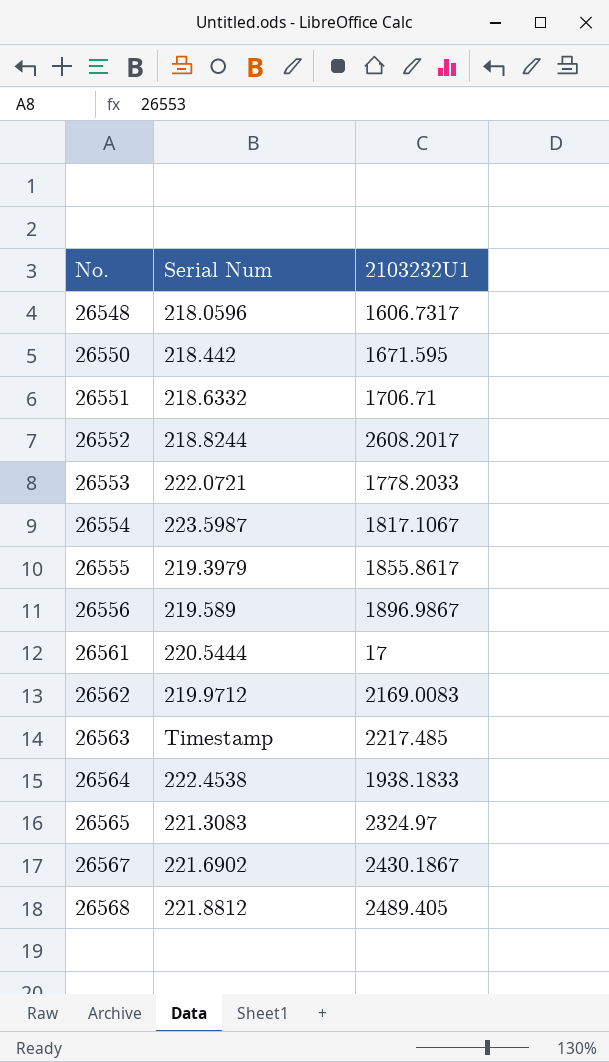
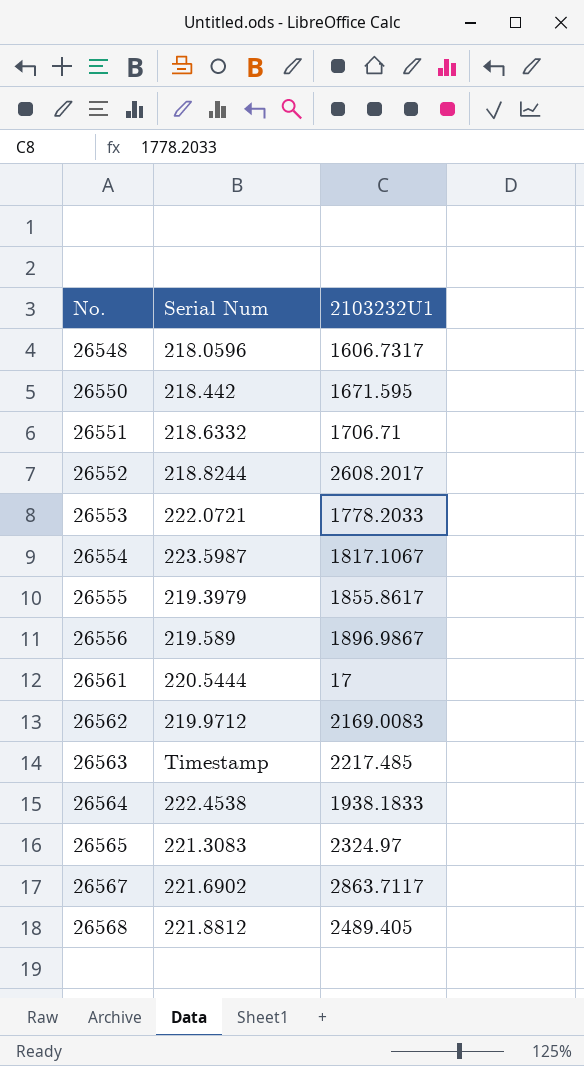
26567 | 2103232U1: 2430.1867 -> 2863.7117

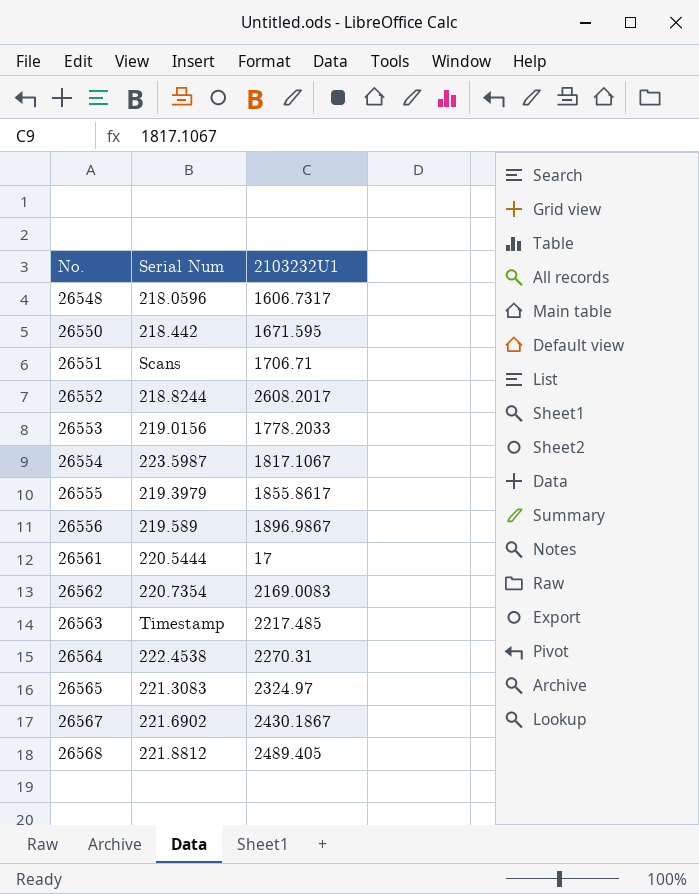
26551 | Serial Num: 218.6332 -> Scans
26553 | Serial Num: 222.0721 -> 219.0156
26562 | Serial Num: 219.9712 -> 220.7354
26564 | 2103232U1: 1938.1833 -> 2270.31
26567 | 2103232U1: 2863.7117 -> 2430.1867

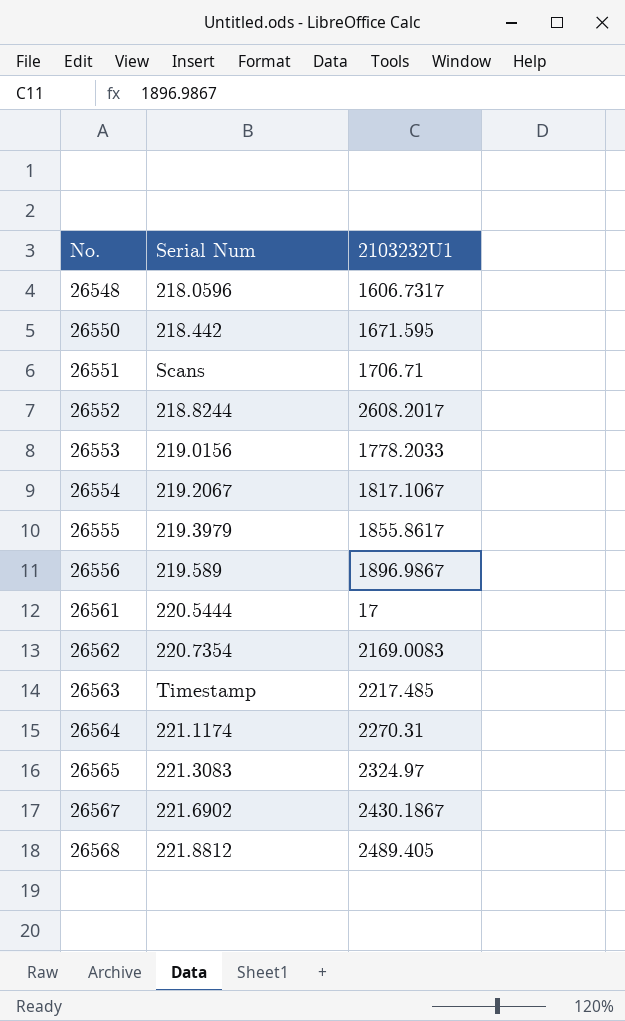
26554 | Serial Num: 223.5987 -> 219.2067
26564 | Serial Num: 222.4538 -> 221.1174

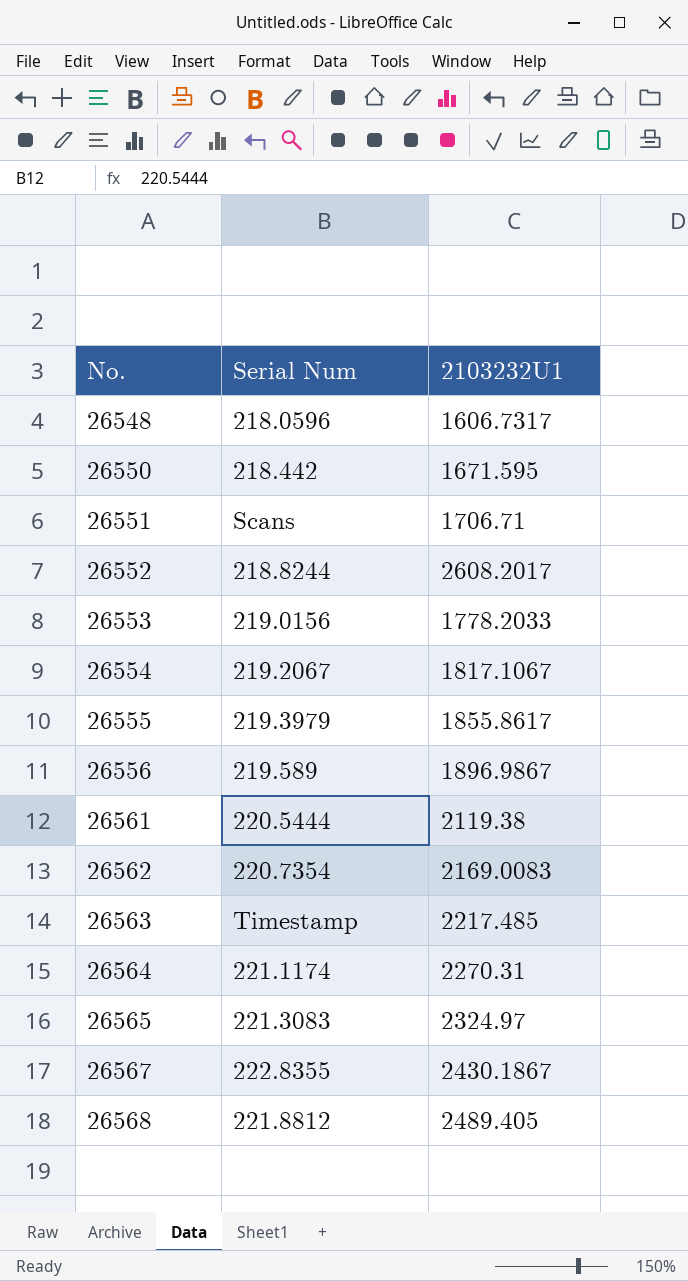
26561 | 2103232U1: 17 -> 2119.38
26567 | Serial Num: 221.6902 -> 222.8355

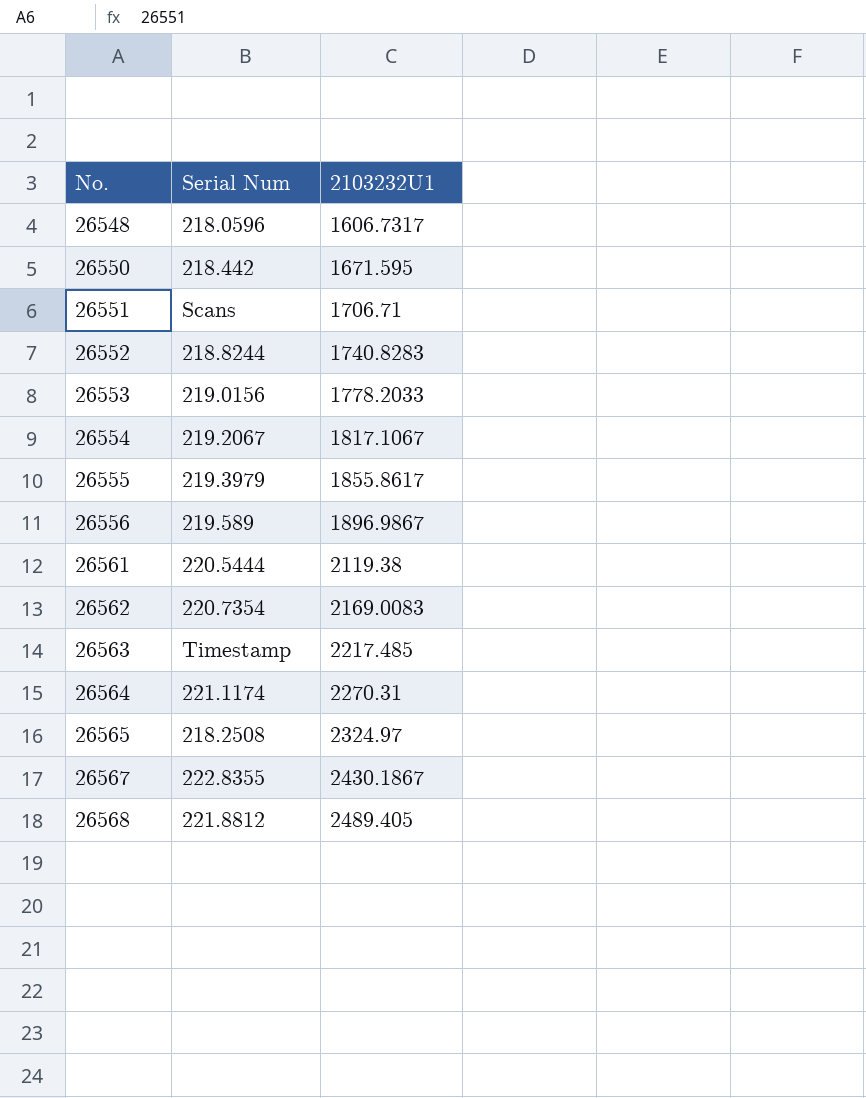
26552 | 2103232U1: 2608.2017 -> 1740.8283
26565 | Serial Num: 221.3083 -> 218.2508

